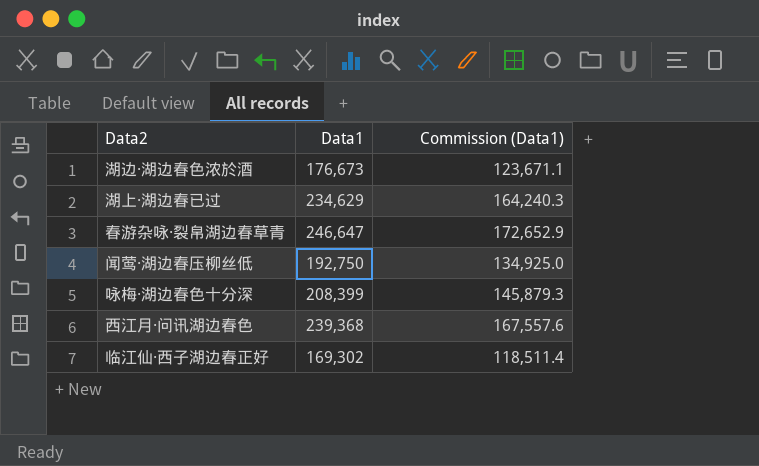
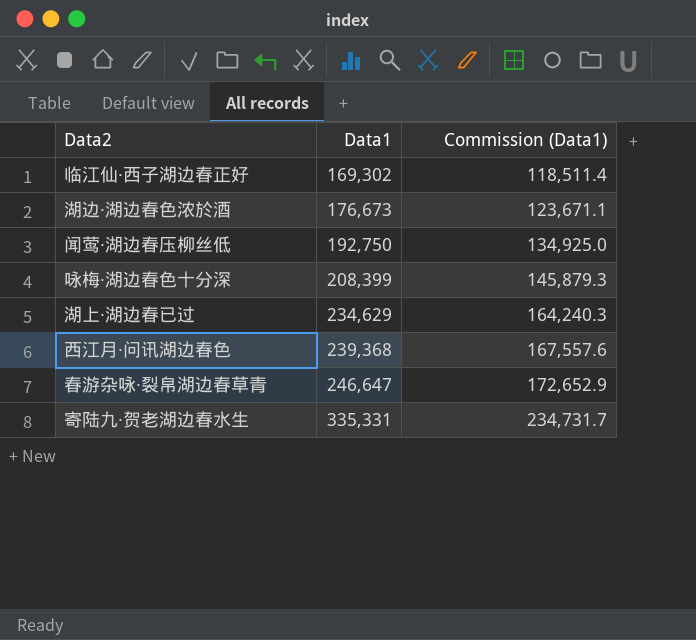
row order: none -> Data1 ascending
row 寄陆九·贺老湖边春水生: none -> 335,331 | 234,731.7

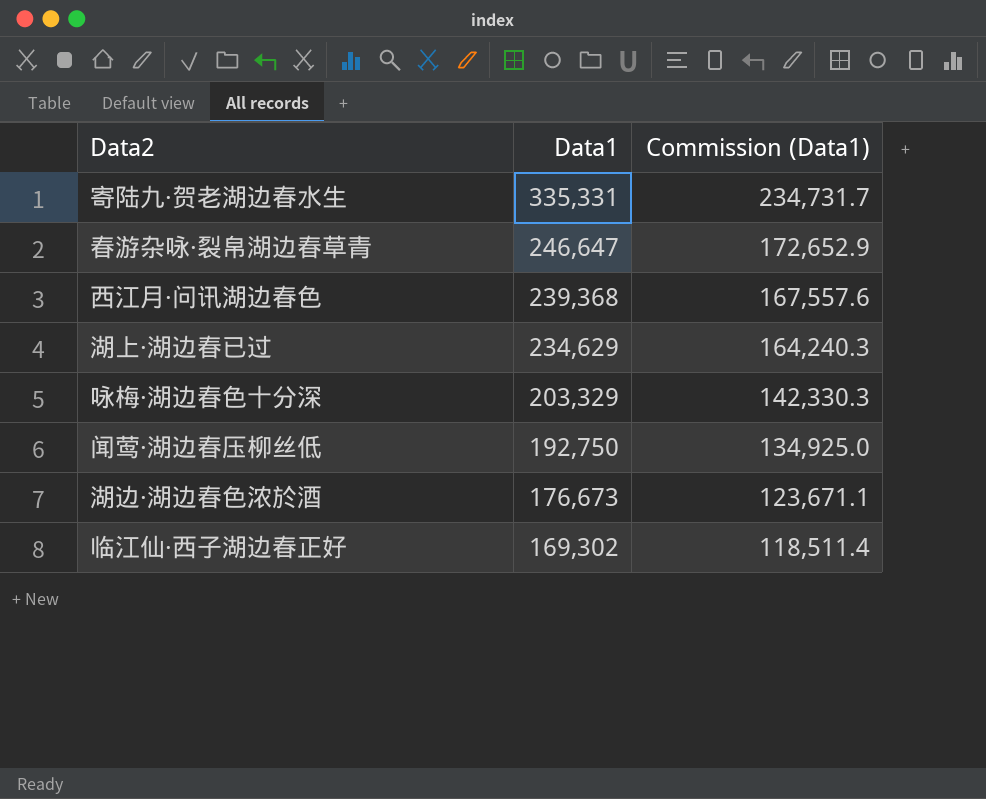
row order: Data1 ascending -> Data1 descending
咏梅·湖边春色十分深 | Data1: 208,399 -> 203,329
咏梅·湖边春色十分深 | Commission (Data1): 145,879.3 -> 142,330.3

